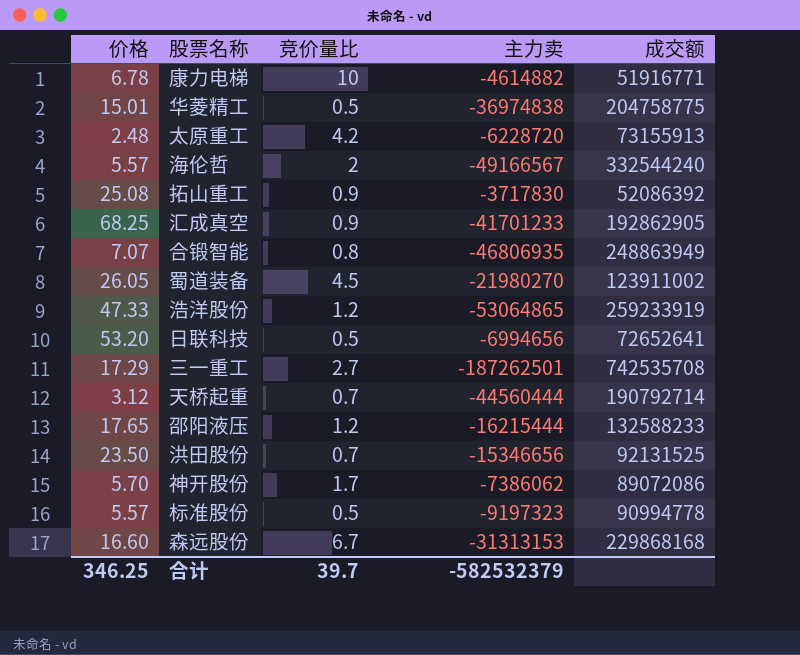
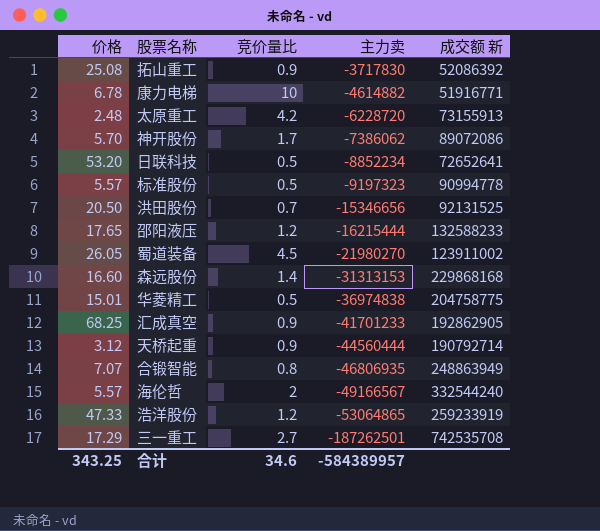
row order: none -> 主力卖 descending
column name: 成交额 -> 成交额 新
日联科技 | 主力卖: -6994656 -> -8852234
洪田股份 | 价格: 23.50 -> 20.50
森远股份 | 竞价量比: 6.7 -> 1.4
天桥起重 | 竞价量比: 0.7 -> 0.9
合计 | 价格: 346.25 -> 343.25
合计 | 竞价量比: 39.7 -> 34.6
合计 | 主力卖: -582532379 -> -584389957

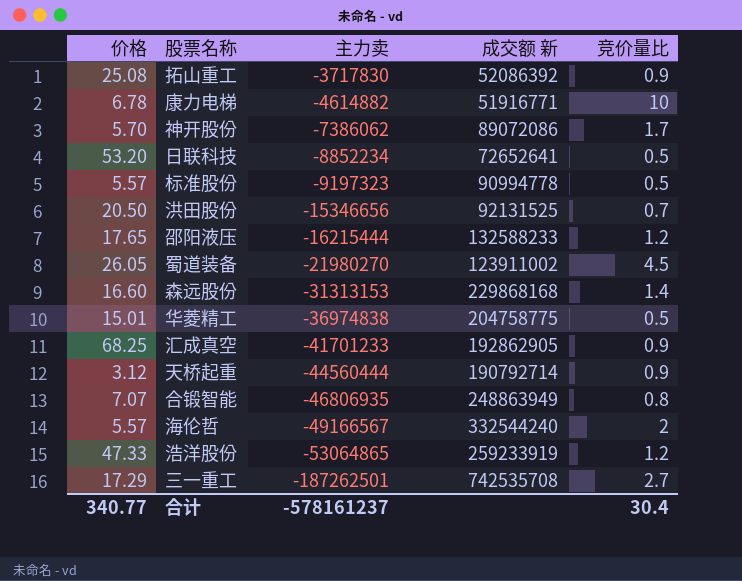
column 竞价量比 | position: 3 -> 5
row 太原重工: 2.48 | 4.2 | -6228720 | 73155913 -> none
合计 | 价格: 343.25 -> 340.77
合计 | 主力卖: -584389957 -> -578161237
合计 | 竞价量比: 34.6 -> 30.4

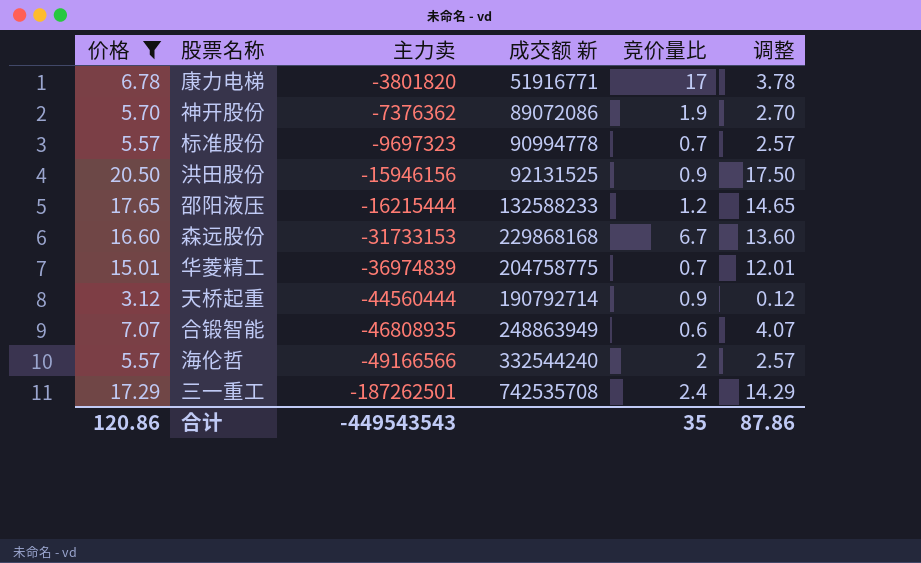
filter: none -> 价格 <= 20.50
column 调整 | formula: none -> [价格] - 3
康力电梯 | 主力卖: -4614882 -> -3801820
康力电梯 | 竞价量比: 10 -> 17
神开股份 | 主力卖: -7386062 -> -7376362
神开股份 | 竞价量比: 1.7 -> 1.9
标准股份 | 主力卖: -9197323 -> -9697323
标准股份 | 竞价量比: 0.5 -> 0.7
洪田股份 | 主力卖: -15346656 -> -15946156
洪田股份 | 竞价量比: 0.7 -> 0.9
森远股份 | 主力卖: -31313153 -> -31733153
森远股份 | 竞价量比: 1.4 -> 6.7
华菱精工 | 主力卖: -36974838 -> -36974839
华菱精工 | 竞价量比: 0.5 -> 0.7
合锻智能 | 主力卖: -46806935 -> -46808935
合锻智能 | 竞价量比: 0.8 -> 0.6
海伦哲 | 主力卖: -49166567 -> -49166566
三一重工 | 竞价量比: 2.7 -> 2.4
合计 | 价格: 340.77 -> 120.86
合计 | 主力卖: -578161237 -> -449543543
合计 | 竞价量比: 30.4 -> 35

